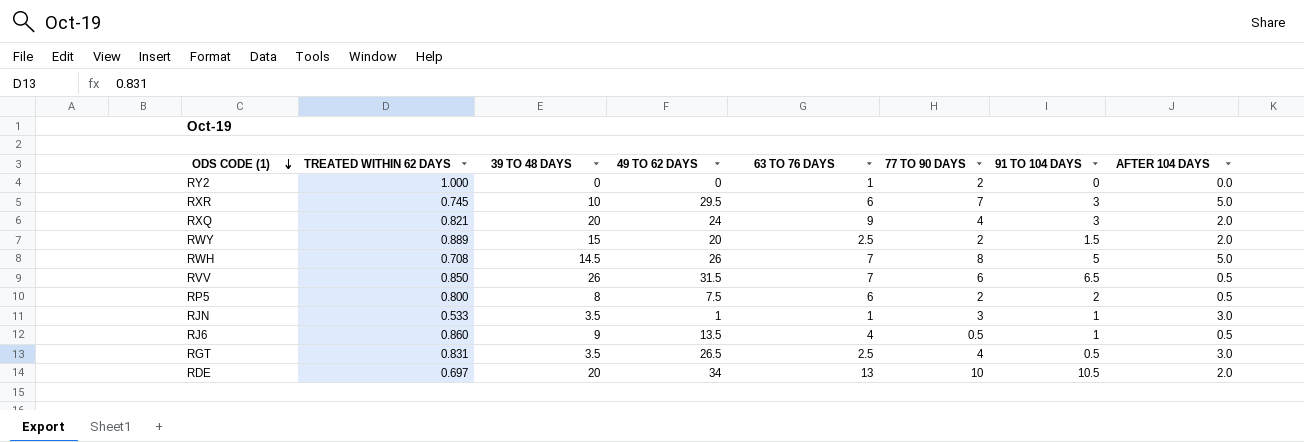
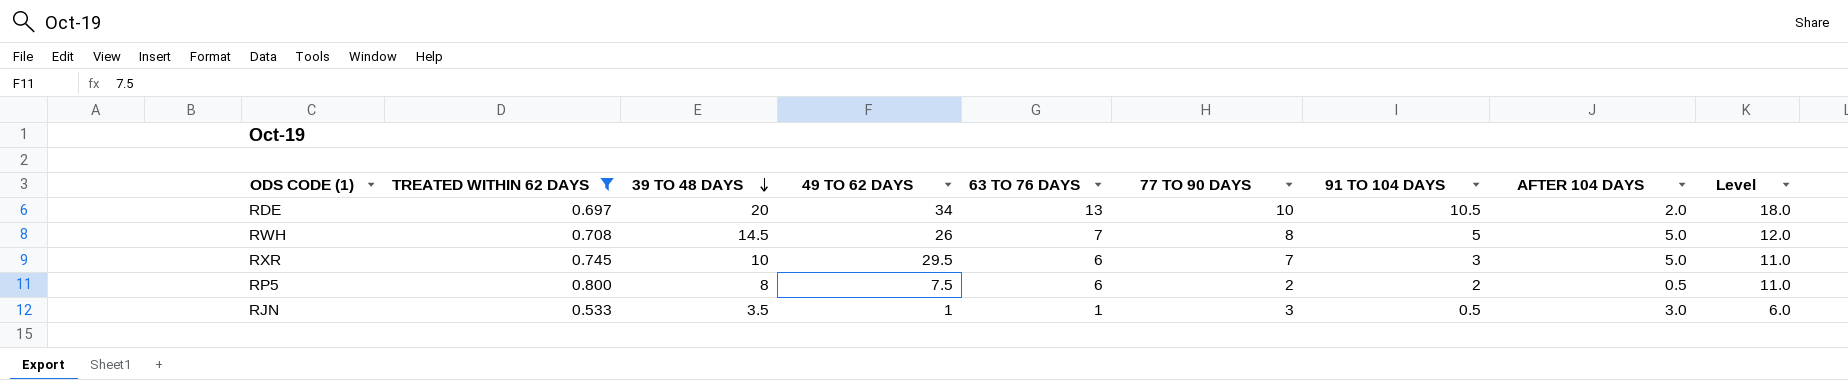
filter: none -> TREATED WITHIN 62 DAYS <= 0.800
row order: ODS CODE (1) descending -> 39 TO 48 DAYS descending
column Level | formula: none -> [63 TO 76 DAYS] + 5
RJN | 91 TO 104 DAYS: 1 -> 0.5

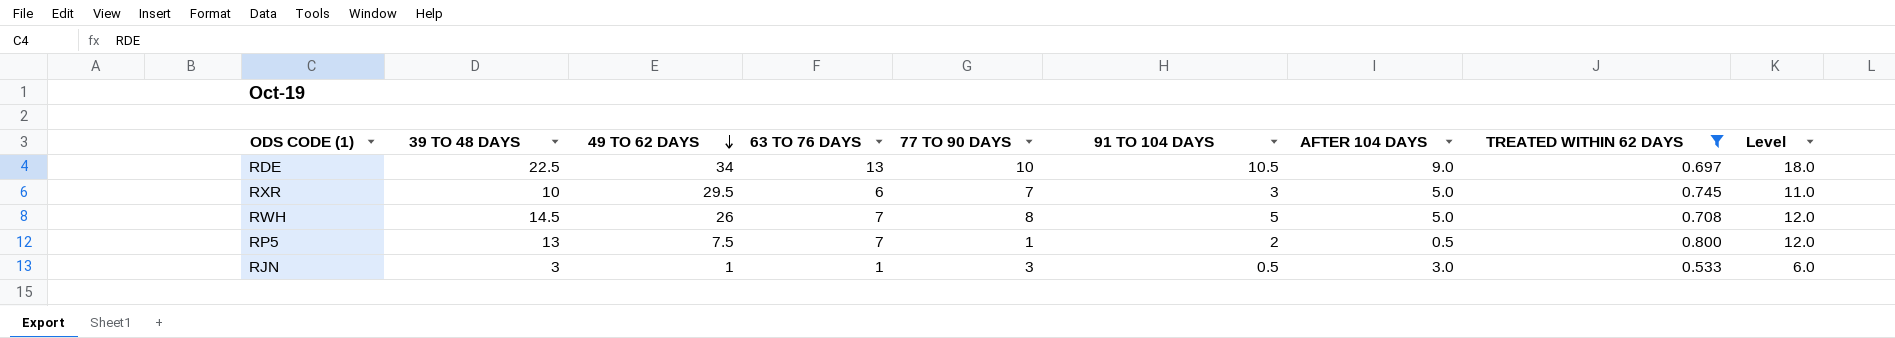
row order: 39 TO 48 DAYS descending -> 49 TO 62 DAYS descending
column TREATED WITHIN 62 DAYS | position: 2 -> 8
RDE | 39 TO 48 DAYS: 20 -> 22.5
RDE | AFTER 104 DAYS: 2.0 -> 9.0
RP5 | 39 TO 48 DAYS: 8 -> 13
RP5 | 63 TO 76 DAYS: 6 -> 7
RP5 | 77 TO 90 DAYS: 2 -> 1
RP5 | Level: 11.0 -> 12.0
RJN | 39 TO 48 DAYS: 3.5 -> 3

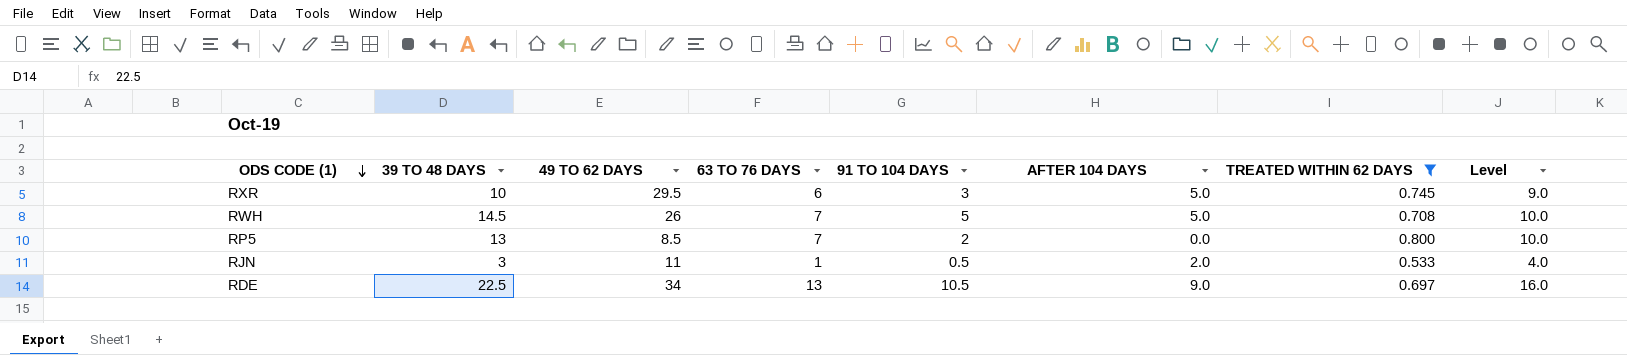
row order: 49 TO 62 DAYS descending -> ODS CODE (1) descending
column 77 TO 90 DAYS | position: 5 -> none
column Level | formula: [63 TO 76 DAYS] + 5 -> [63 TO 76 DAYS] + 3
RP5 | 49 TO 62 DAYS: 7.5 -> 8.5
RP5 | AFTER 104 DAYS: 0.5 -> 0.0
RJN | 49 TO 62 DAYS: 1 -> 11
RJN | AFTER 104 DAYS: 3.0 -> 2.0

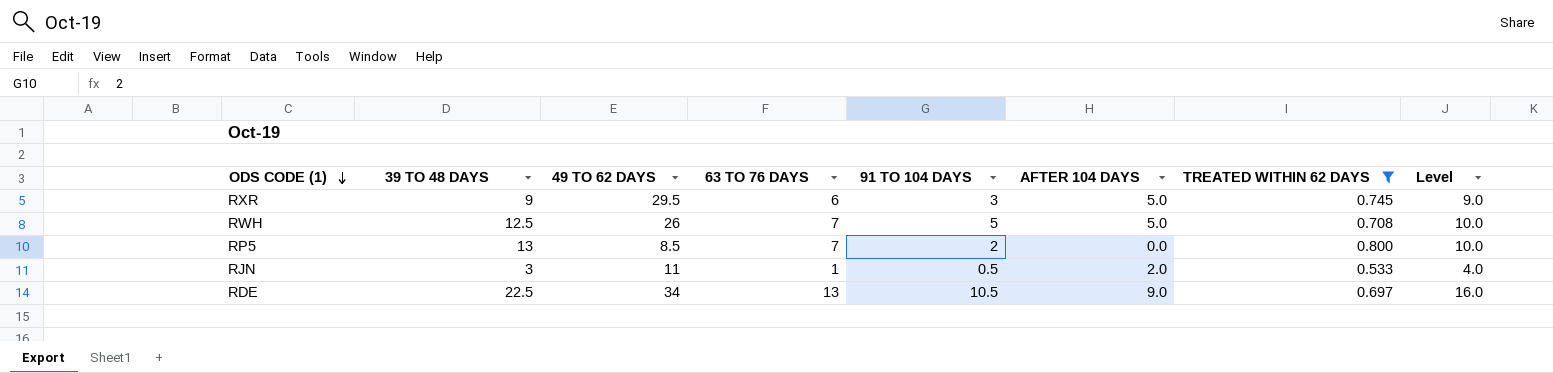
RXR | 39 TO 48 DAYS: 10 -> 9
RWH | 39 TO 48 DAYS: 14.5 -> 12.5

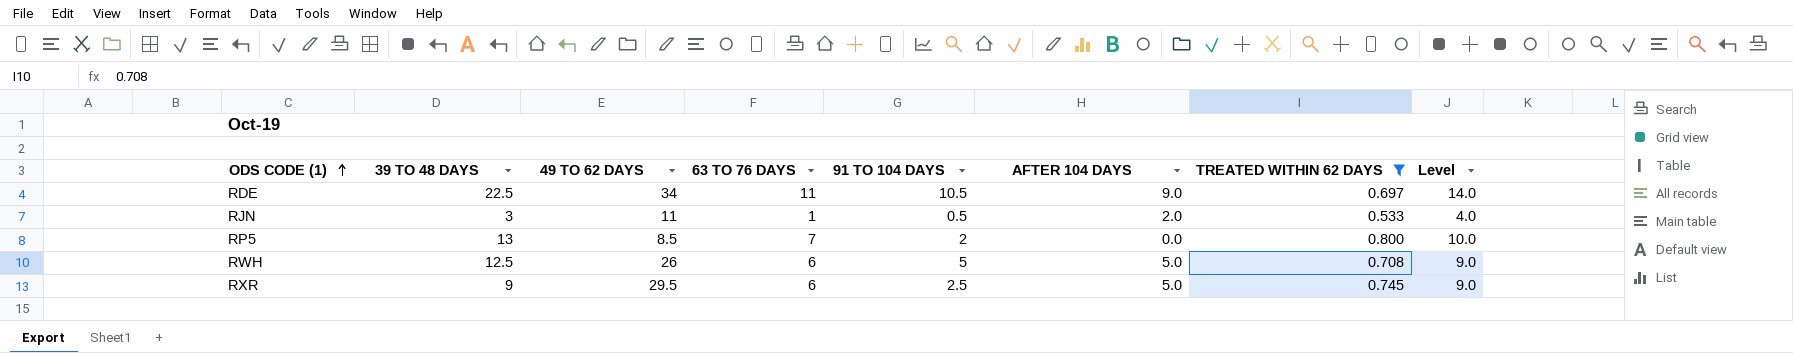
row order: ODS CODE (1) descending -> ODS CODE (1) ascending
RDE | 63 TO 76 DAYS: 13 -> 11
RDE | Level: 16.0 -> 14.0
RWH | 63 TO 76 DAYS: 7 -> 6
RWH | Level: 10.0 -> 9.0
RXR | 91 TO 104 DAYS: 3 -> 2.5

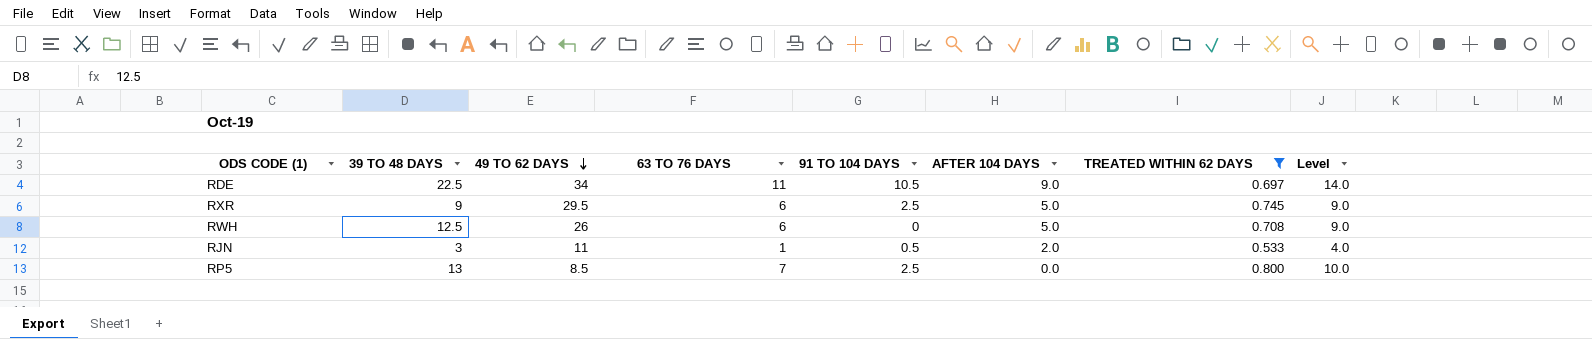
row order: ODS CODE (1) ascending -> 49 TO 62 DAYS descending
RWH | 91 TO 104 DAYS: 5 -> 0
RP5 | 91 TO 104 DAYS: 2 -> 2.5

